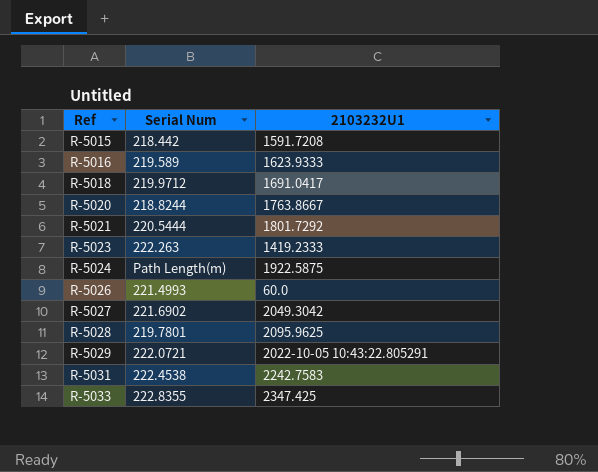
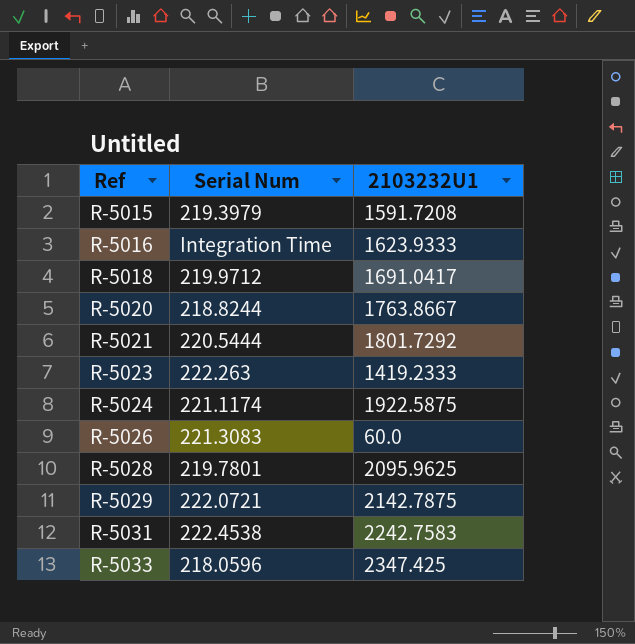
row R-5027: 221.6902 | 2049.3042 -> none
R-5015 | Serial Num: 218.442 -> 219.3979
R-5016 | Serial Num: 219.589 -> Integration Time
R-5024 | Serial Num: Path Length(m) -> 221.1174
R-5026 | Serial Num: 221.4993 -> 221.3083
R-5029 | 2103232U1: 2022-10-05 10:43:22.805291 -> 2142.7875
R-5033 | Serial Num: 222.8355 -> 218.0596

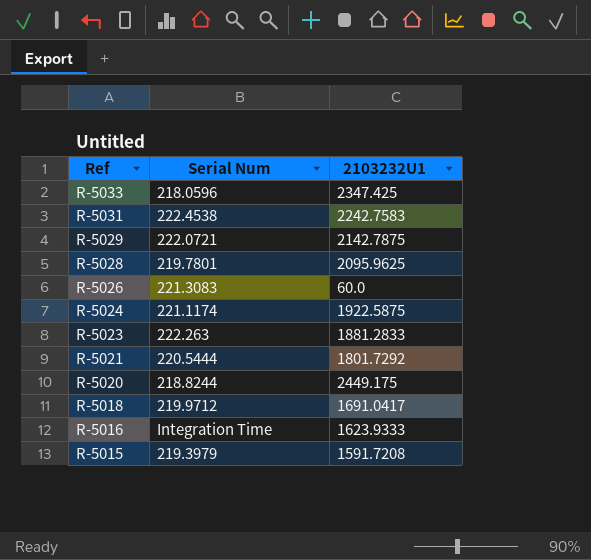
row order: Ref ascending -> Ref descending
R-5023 | 2103232U1: 1419.2333 -> 1881.2833
R-5020 | 2103232U1: 1763.8667 -> 2449.175

